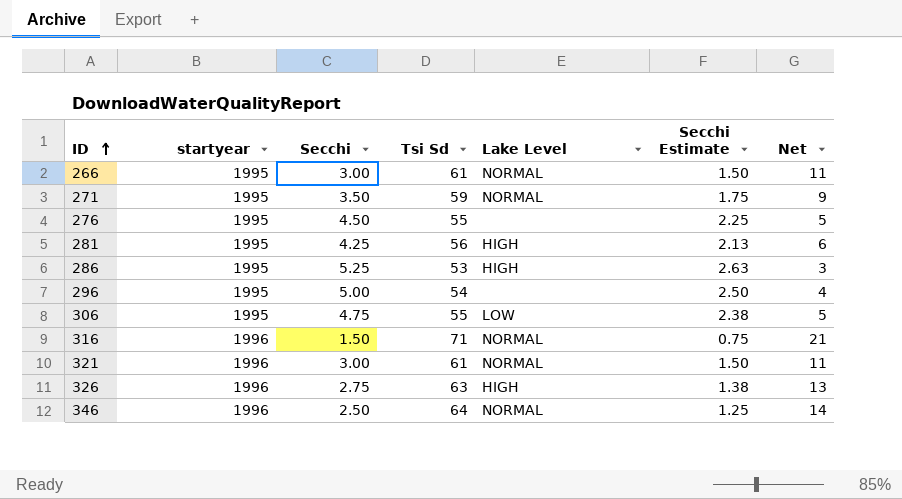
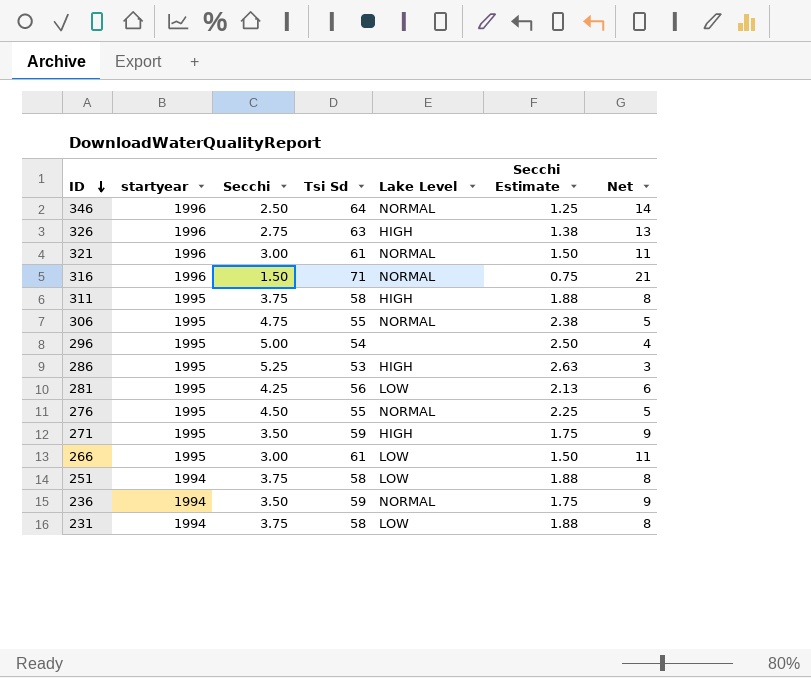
row order: ID ascending -> ID descending
row 311: none -> 1995 | 3.75 | 58 | HIGH | 1.88 | 8
306 | Lake Level: LOW -> NORMAL
281 | Lake Level: HIGH -> LOW
276 | Lake Level: none -> NORMAL
271 | Lake Level: NORMAL -> HIGH
266 | Lake Level: NORMAL -> LOW
row 251: none -> 1994 | 3.75 | 58 | LOW | 1.88 | 8
row 236: none -> 1994 | 3.50 | 59 | NORMAL | 1.75 | 9
row 231: none -> 1994 | 3.75 | 58 | LOW | 1.88 | 8

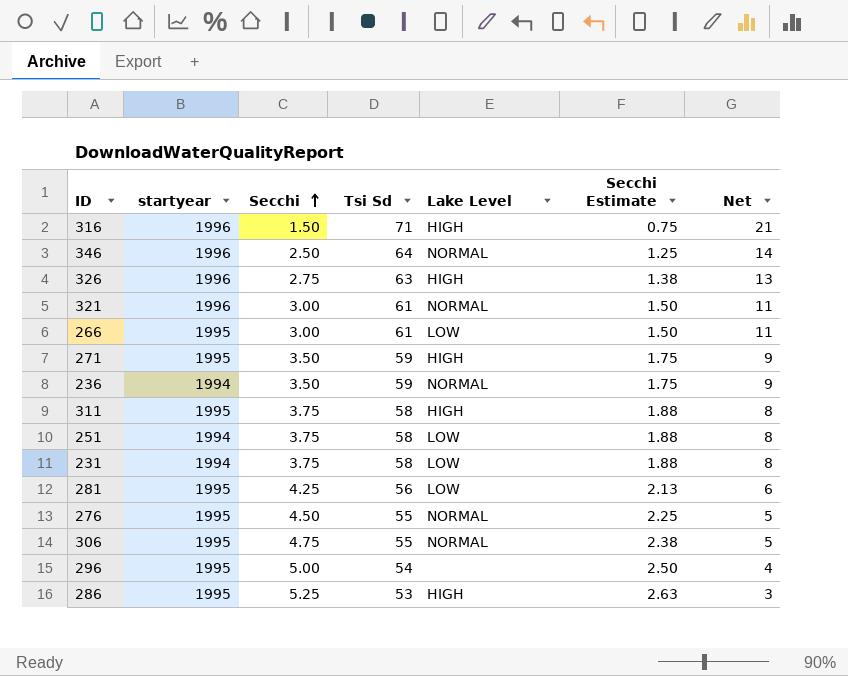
row order: ID descending -> Secchi ascending
316 | Lake Level: NORMAL -> HIGH

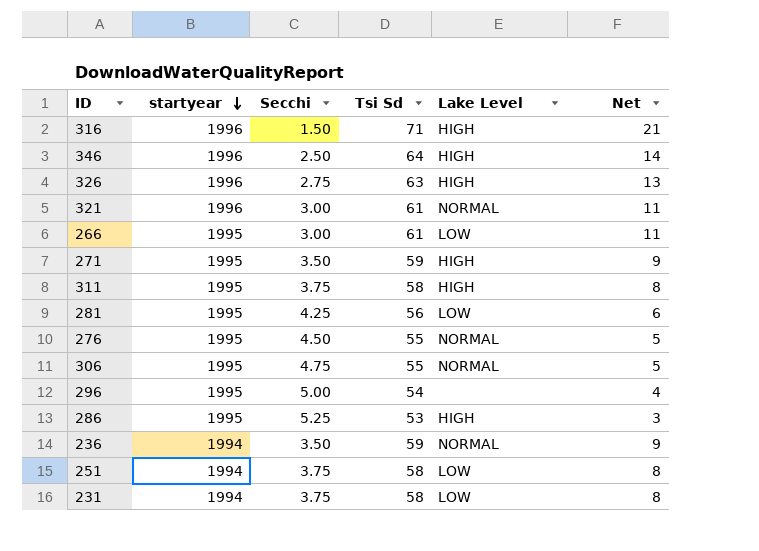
row order: Secchi ascending -> startyear descending
column Secchi Estimate | formula: [Secchi] * 0.5 -> none
346 | Lake Level: NORMAL -> HIGH

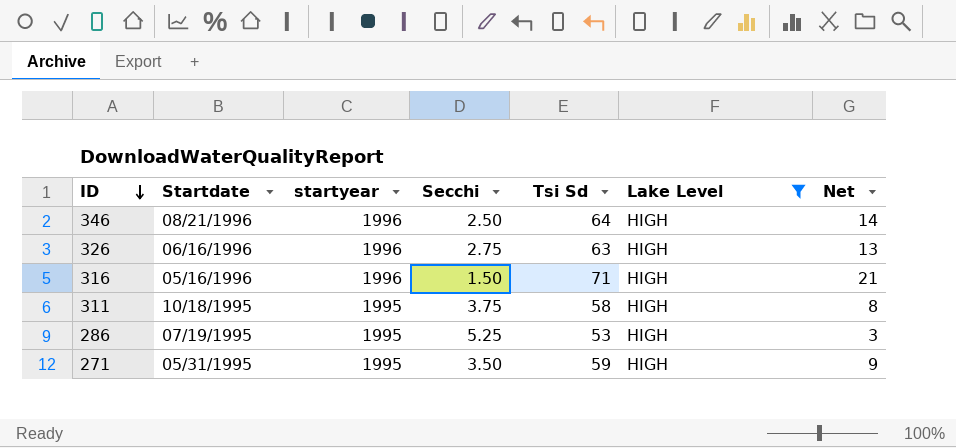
filter: none -> Lake Level = HIGH
row order: startyear descending -> ID descending
column Startdate | position: none -> 2

